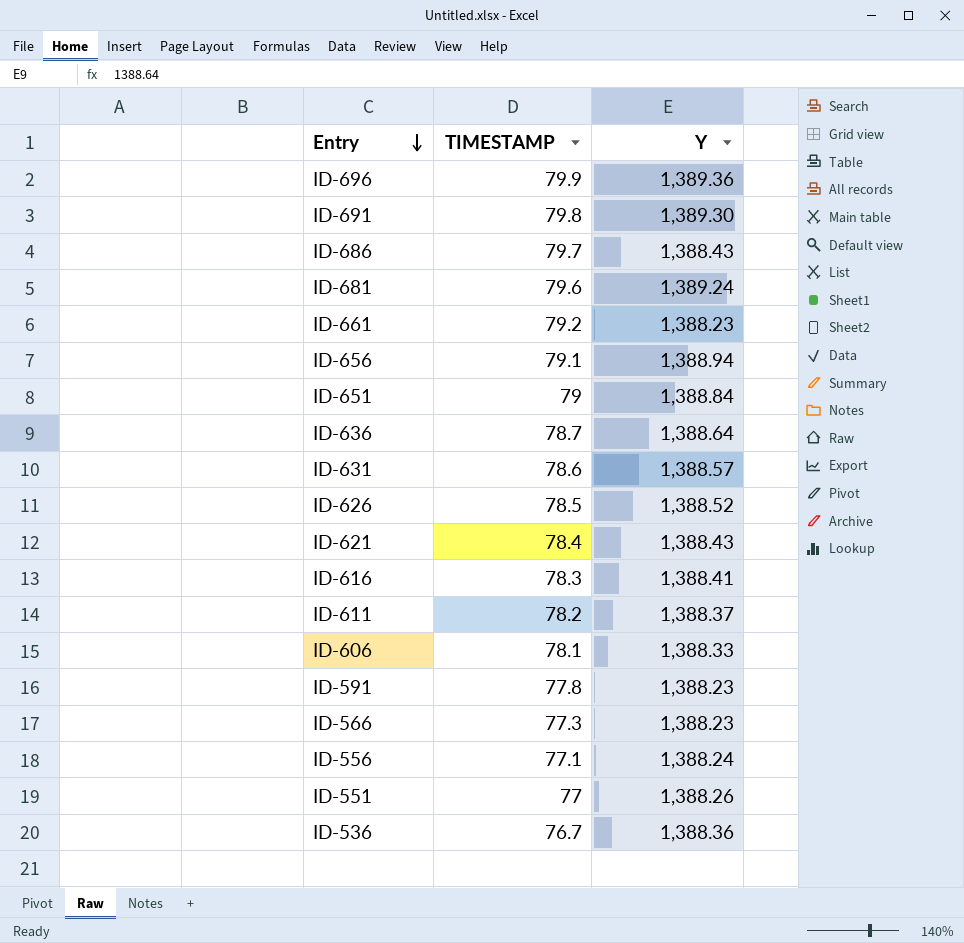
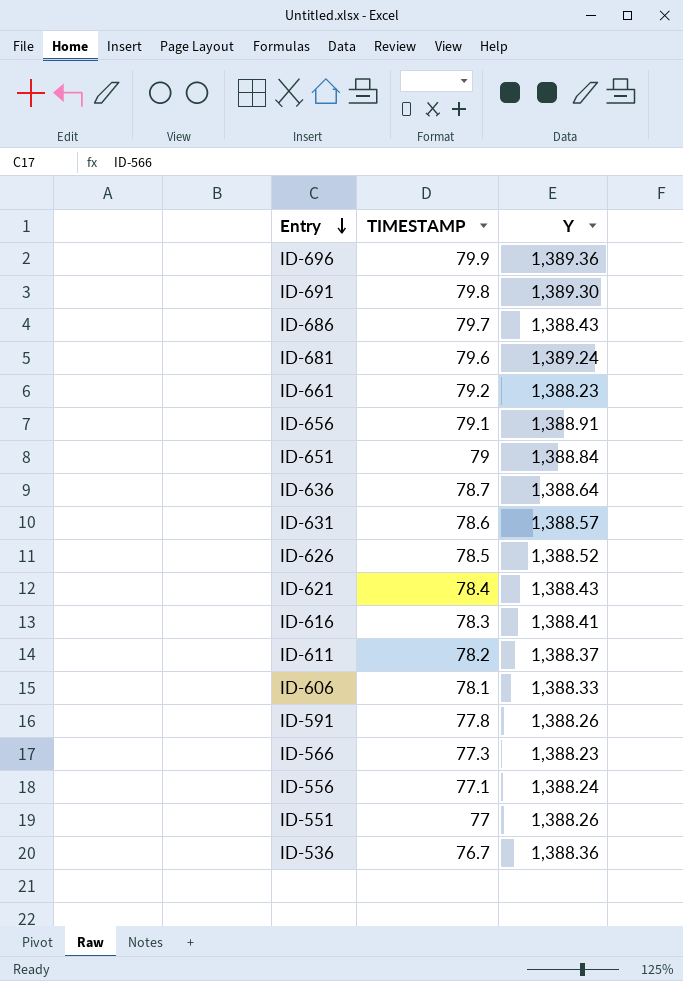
ID-656 | Y: 1,388.94 -> 1,388.91
ID-591 | Y: 1,388.23 -> 1,388.26

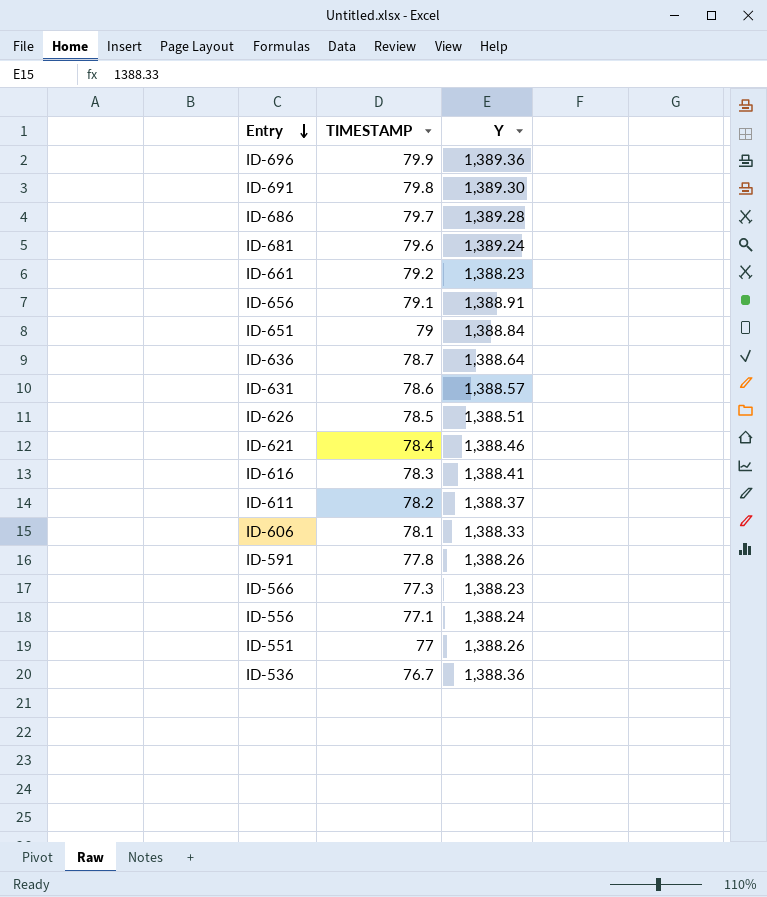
ID-686 | Y: 1,388.43 -> 1,389.28
ID-626 | Y: 1,388.52 -> 1,388.51
ID-621 | Y: 1,388.43 -> 1,388.46

